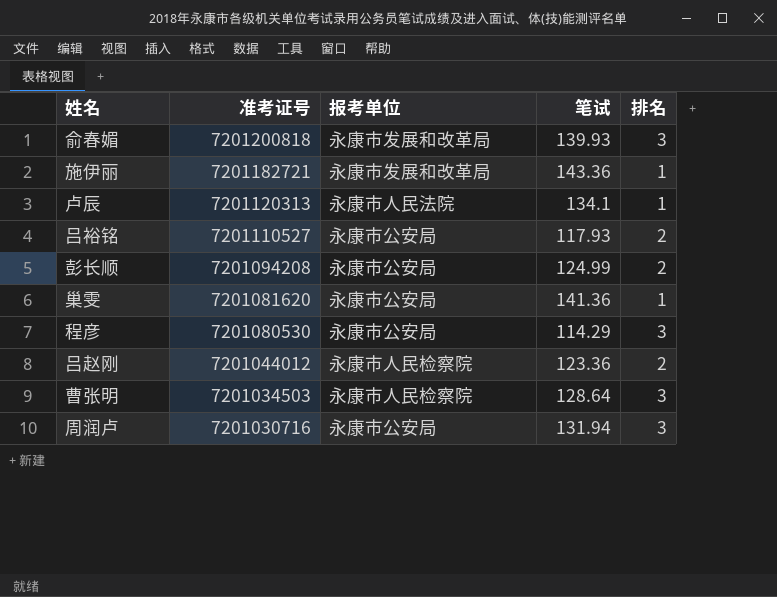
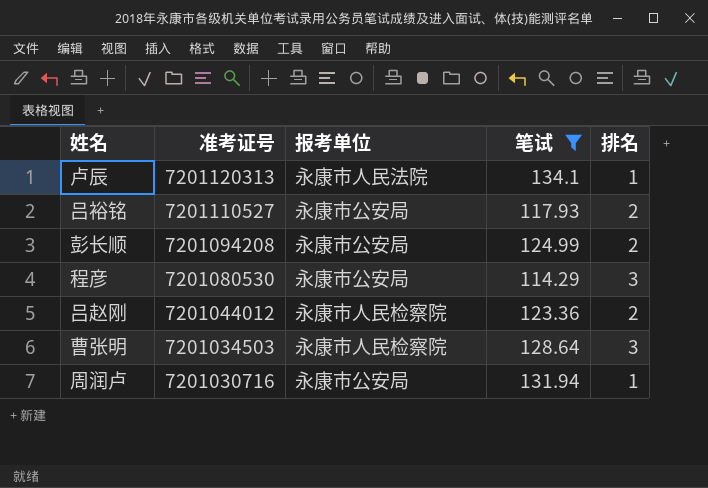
filter: none -> 笔试 <= 134.1
周润卢 | 排名: 3 -> 1

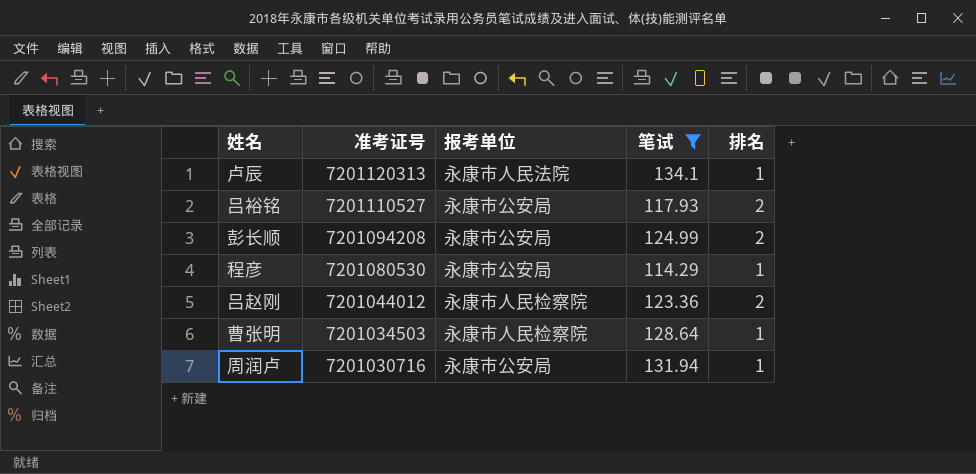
程彦 | 排名: 3 -> 1
曹张明 | 排名: 3 -> 1

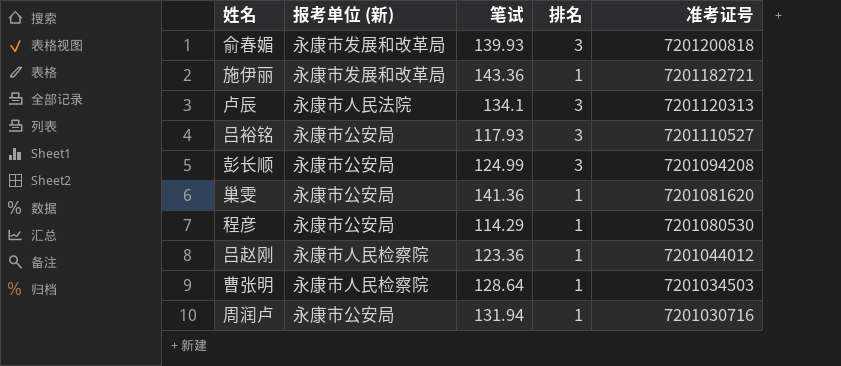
filter: 笔试 <= 134.1 -> none
column name: 报考单位 -> 报考单位 (新)
column 准考证号 | position: 2 -> 5
卢辰 | 排名: 1 -> 3
吕裕铭 | 排名: 2 -> 3
彭长顺 | 排名: 2 -> 3
吕赵刚 | 排名: 2 -> 1

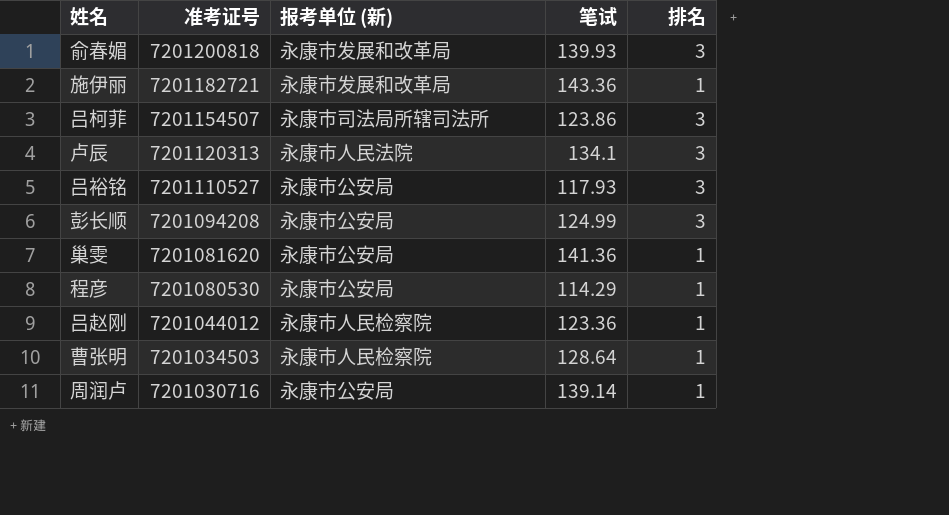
column 准考证号 | position: 5 -> 2
row 吕柯菲: none -> 7201154507 | 永康市司法局所辖司法所 | 123.86 | 3
周润卢 | 笔试: 131.94 -> 139.14

